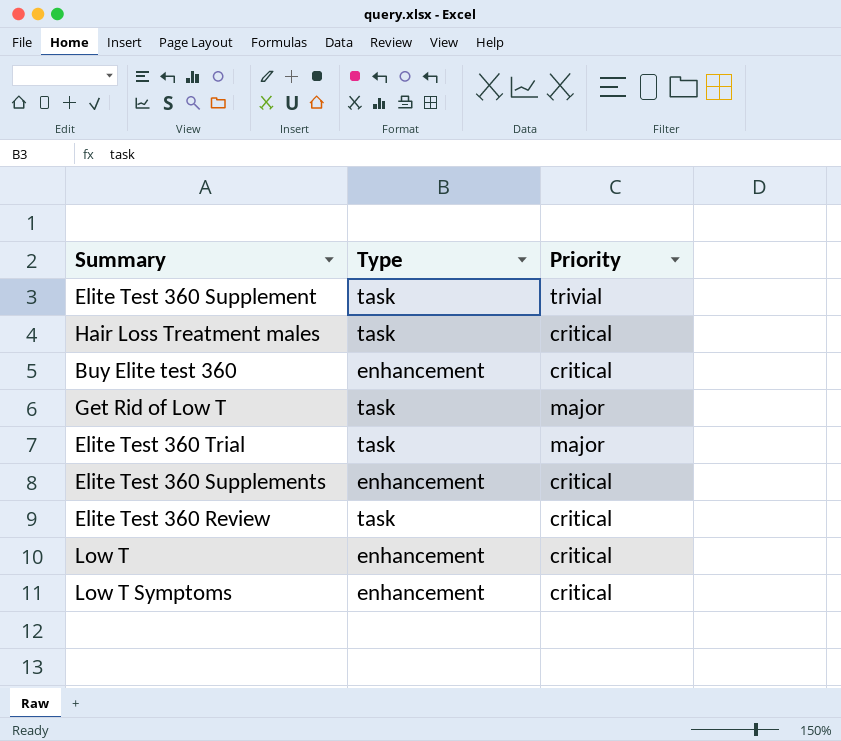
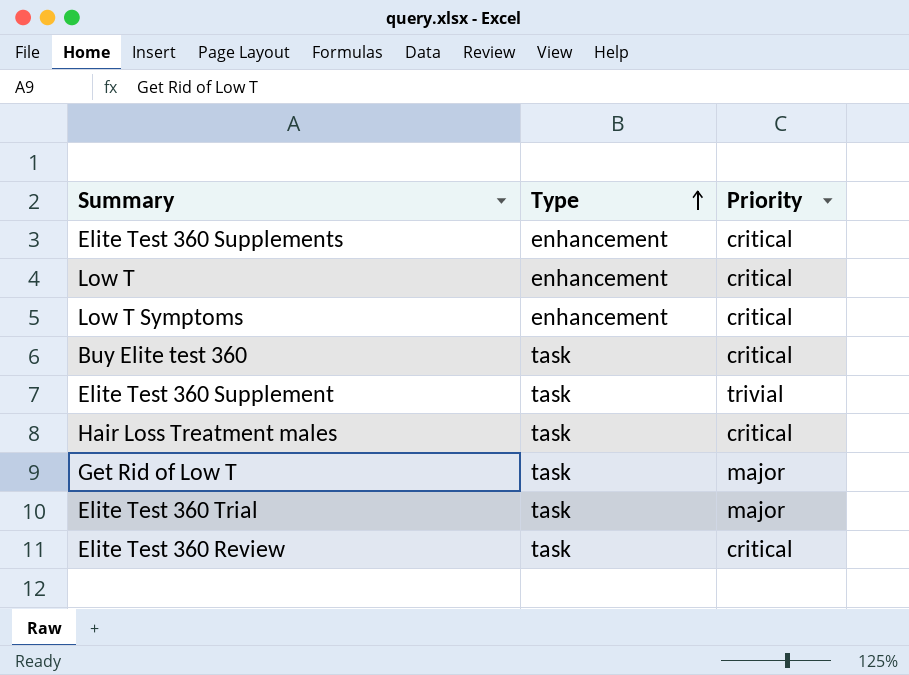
row order: none -> Type ascending
Buy Elite test 360 | Type: enhancement -> task

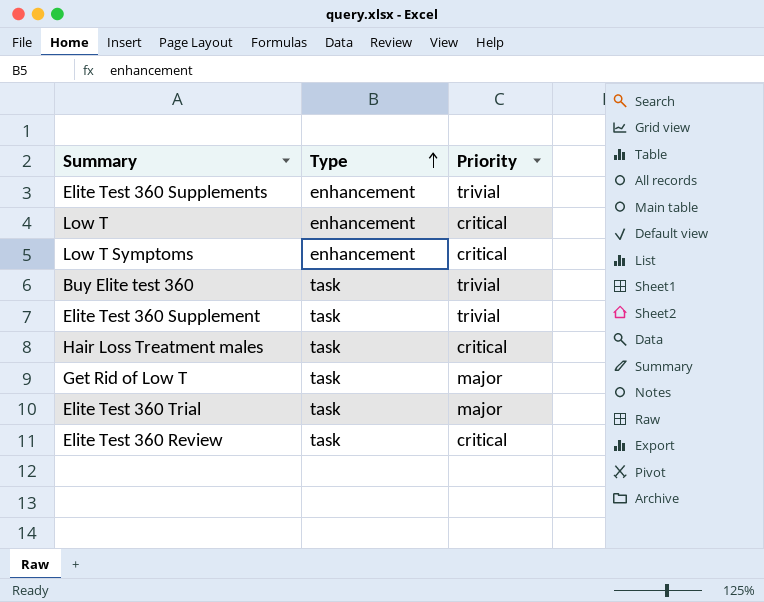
Elite Test 360 Supplements | Priority: critical -> trivial
Buy Elite test 360 | Priority: critical -> trivial

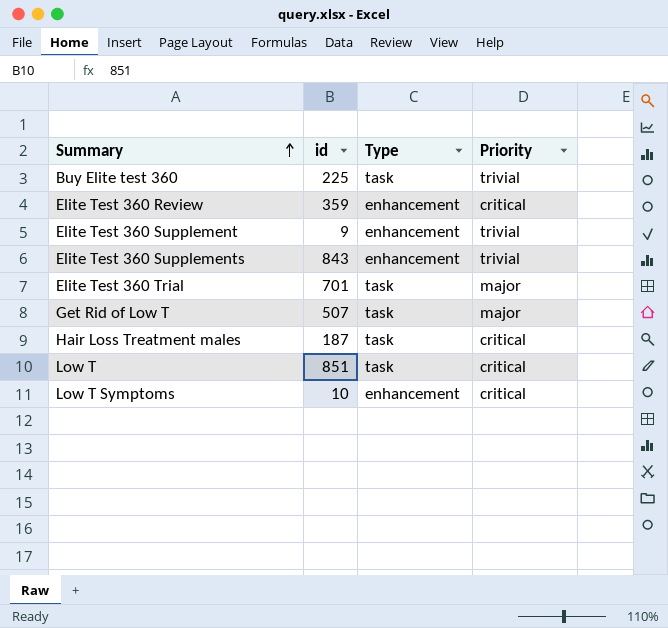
row order: Type ascending -> Summary ascending
column id | position: none -> 2
Elite Test 360 Review | Type: task -> enhancement
Elite Test 360 Supplement | Type: task -> enhancement
Low T | Type: enhancement -> task

